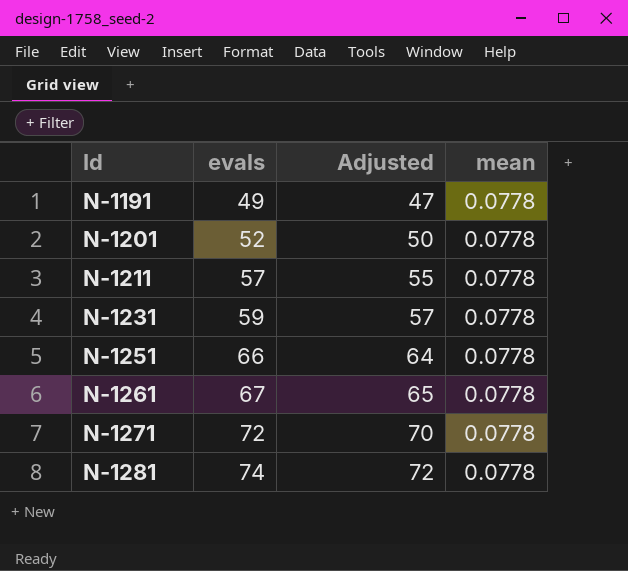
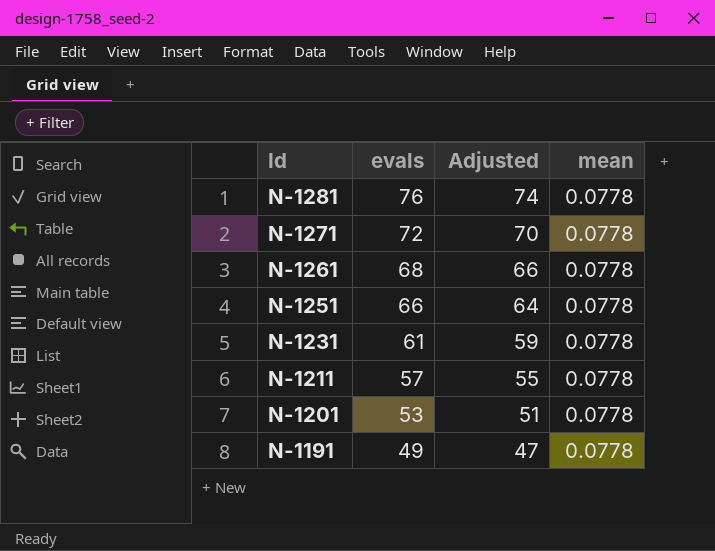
row order: Id ascending -> Id descending
N-1281 | evals: 74 -> 76
N-1281 | Adjusted: 72 -> 74
N-1261 | evals: 67 -> 68
N-1261 | Adjusted: 65 -> 66
N-1231 | evals: 59 -> 61
N-1231 | Adjusted: 57 -> 59
N-1201 | evals: 52 -> 53
N-1201 | Adjusted: 50 -> 51

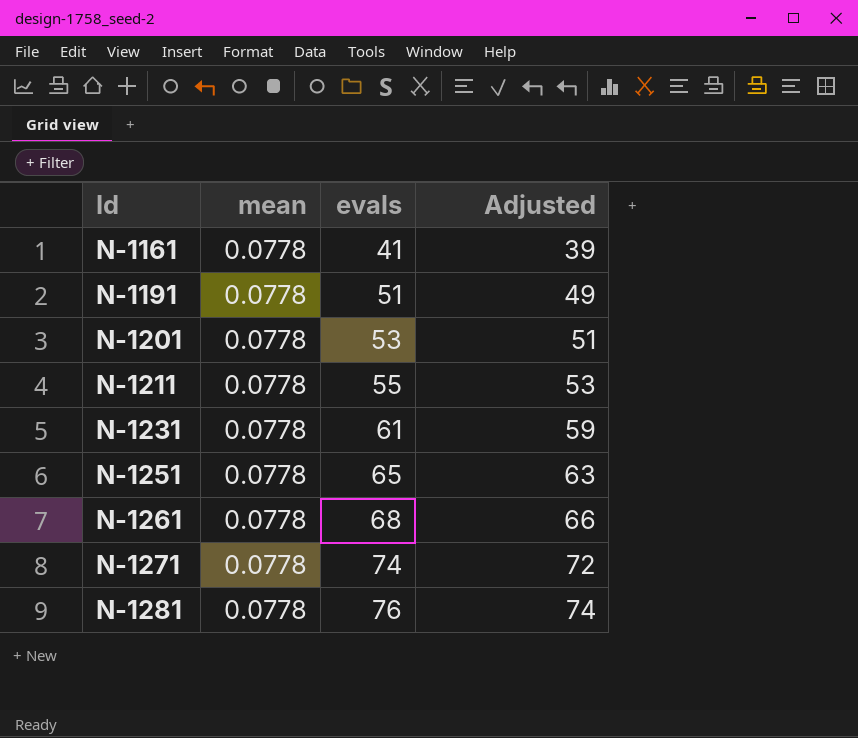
row order: Id descending -> Id ascending
column mean | position: 4 -> 2
row N-1161: none -> 0.0778 | 41 | 39
N-1191 | evals: 49 -> 51
N-1191 | Adjusted: 47 -> 49
N-1211 | evals: 57 -> 55
N-1211 | Adjusted: 55 -> 53
N-1251 | evals: 66 -> 65
N-1251 | Adjusted: 64 -> 63
N-1271 | evals: 72 -> 74
N-1271 | Adjusted: 70 -> 72

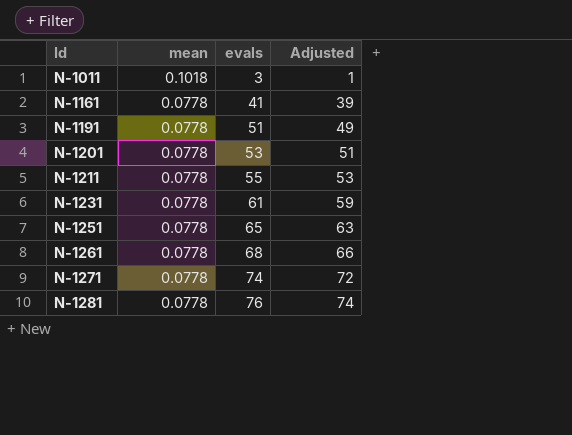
row N-1011: none -> 0.1018 | 3 | 1

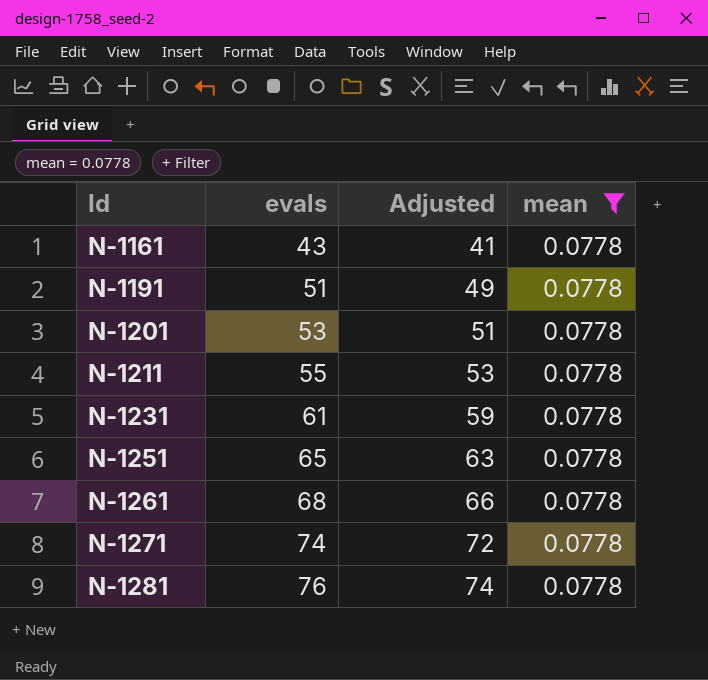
filter: none -> mean = 0.0778
column mean | position: 2 -> 4
N-1161 | evals: 41 -> 43
N-1161 | Adjusted: 39 -> 41

